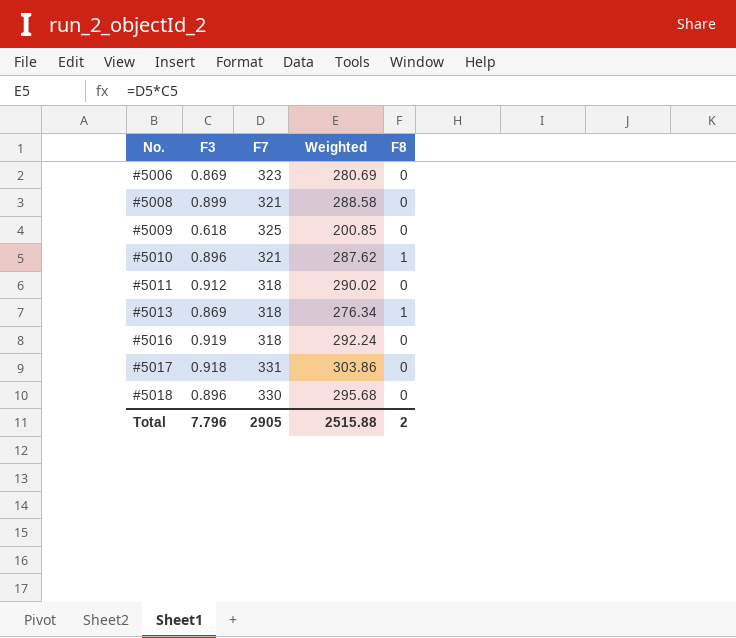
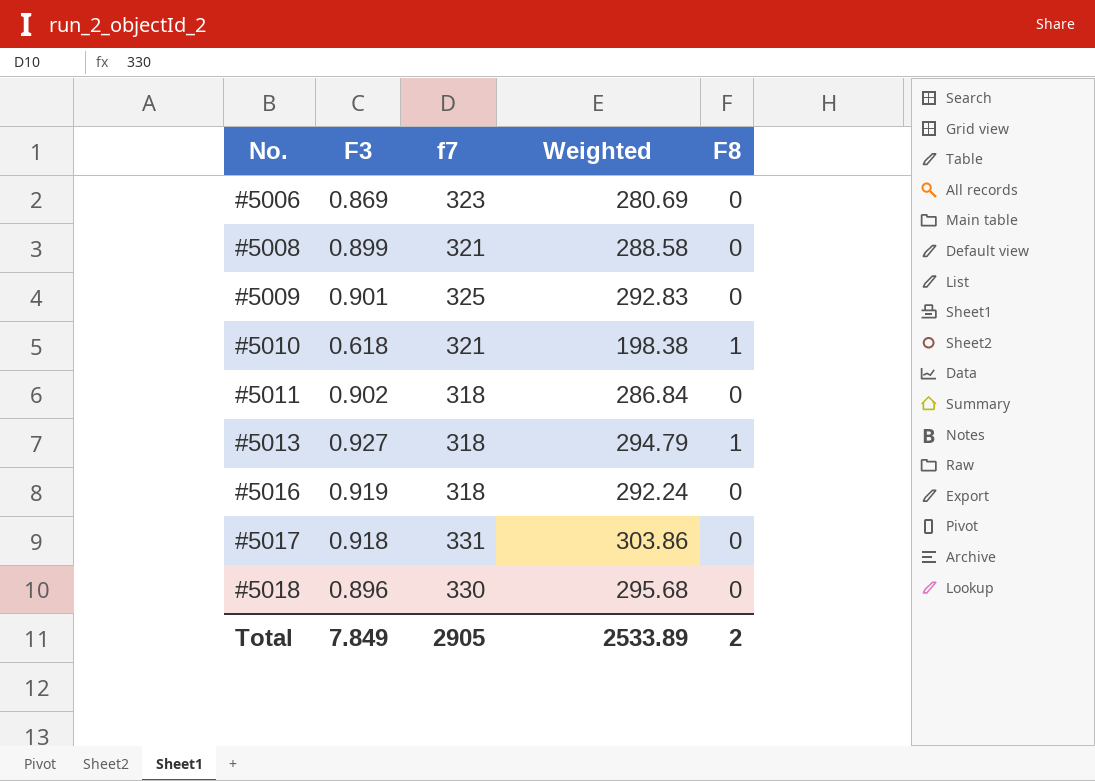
column name: F7 -> f7
#5009 | F3: 0.618 -> 0.901
#5009 | Weighted: 200.85 -> 292.83
#5010 | F3: 0.896 -> 0.618
#5010 | Weighted: 287.62 -> 198.38
#5011 | F3: 0.912 -> 0.902
#5011 | Weighted: 290.02 -> 286.84
#5013 | F3: 0.869 -> 0.927
#5013 | Weighted: 276.34 -> 294.79
Total | F3: 7.796 -> 7.849
Total | Weighted: 2515.88 -> 2533.89

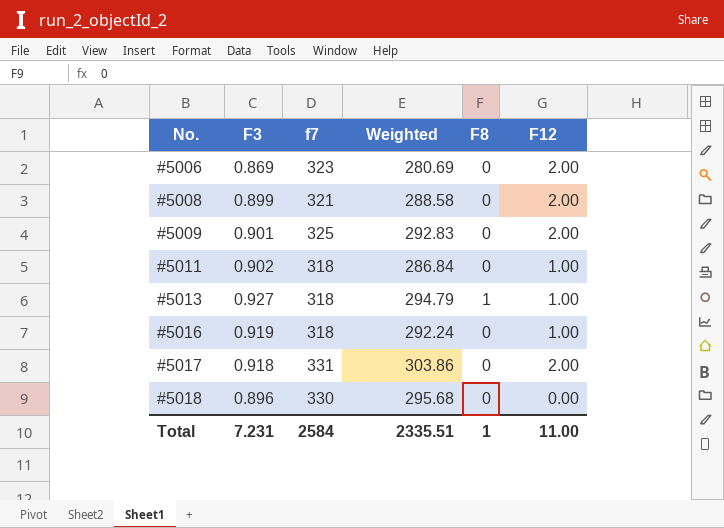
column F12 | position: none -> 6
row #5010: 0.618 | 321 | 198.38 | 1 -> none
Total | F3: 7.849 -> 7.231
Total | f7: 2905 -> 2584
Total | Weighted: 2533.89 -> 2335.51
Total | F8: 2 -> 1

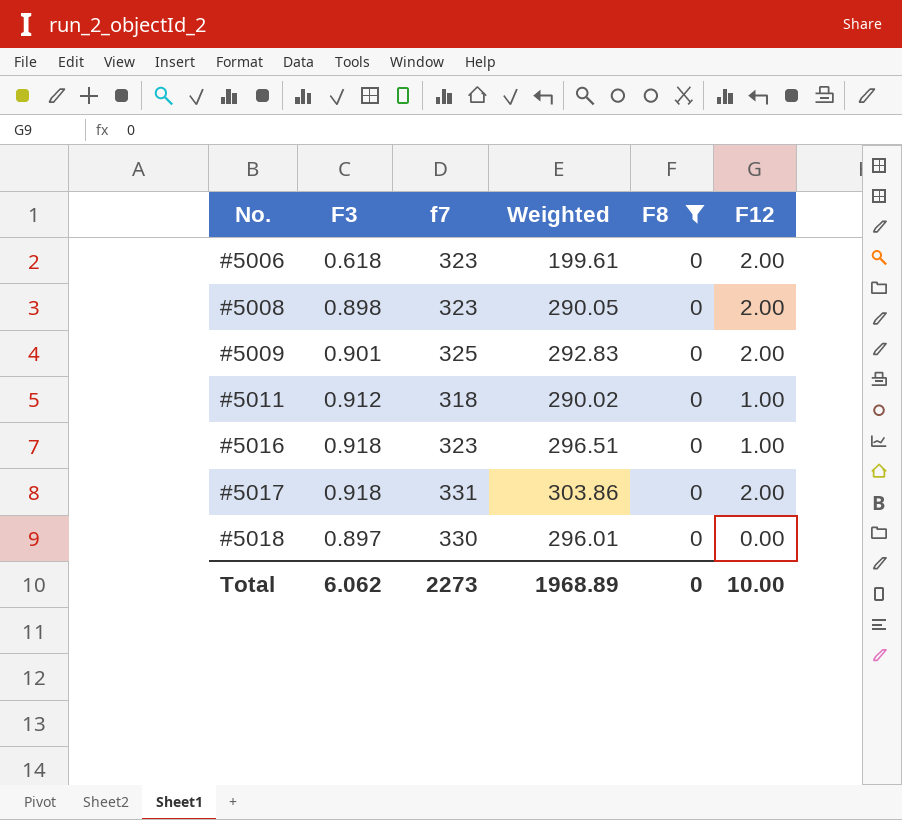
filter: none -> F8 = 0
#5006 | F3: 0.869 -> 0.618
#5006 | Weighted: 280.69 -> 199.61
#5008 | F3: 0.899 -> 0.898
#5008 | f7: 321 -> 323
#5008 | Weighted: 288.58 -> 290.05
#5011 | F3: 0.902 -> 0.912
#5011 | Weighted: 286.84 -> 290.02
#5016 | F3: 0.919 -> 0.918
#5016 | f7: 318 -> 323
#5016 | Weighted: 292.24 -> 296.51
#5018 | F3: 0.896 -> 0.897
#5018 | Weighted: 295.68 -> 296.01
Total | F3: 7.231 -> 6.062
Total | f7: 2584 -> 2273
Total | Weighted: 2335.51 -> 1968.89
Total | F8: 1 -> 0
Total | F12: 11.00 -> 10.00

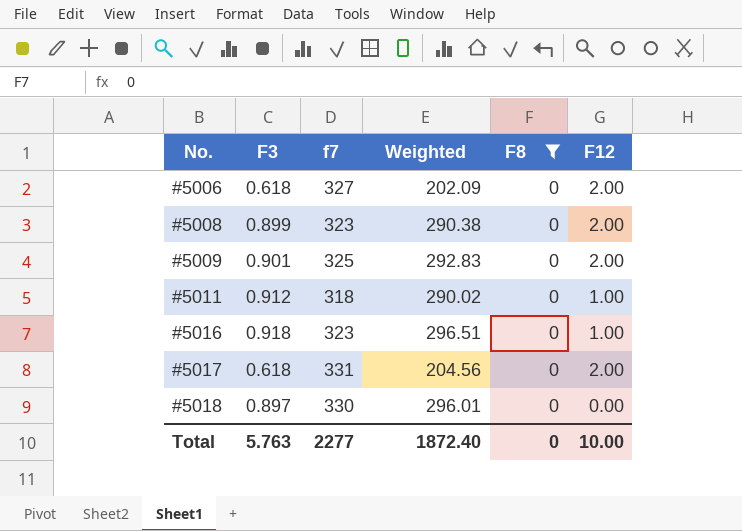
#5006 | f7: 323 -> 327
#5006 | Weighted: 199.61 -> 202.09
#5008 | F3: 0.898 -> 0.899
#5008 | Weighted: 290.05 -> 290.38
#5017 | F3: 0.918 -> 0.618
#5017 | Weighted: 303.86 -> 204.56
Total | F3: 6.062 -> 5.763
Total | f7: 2273 -> 2277
Total | Weighted: 1968.89 -> 1872.40

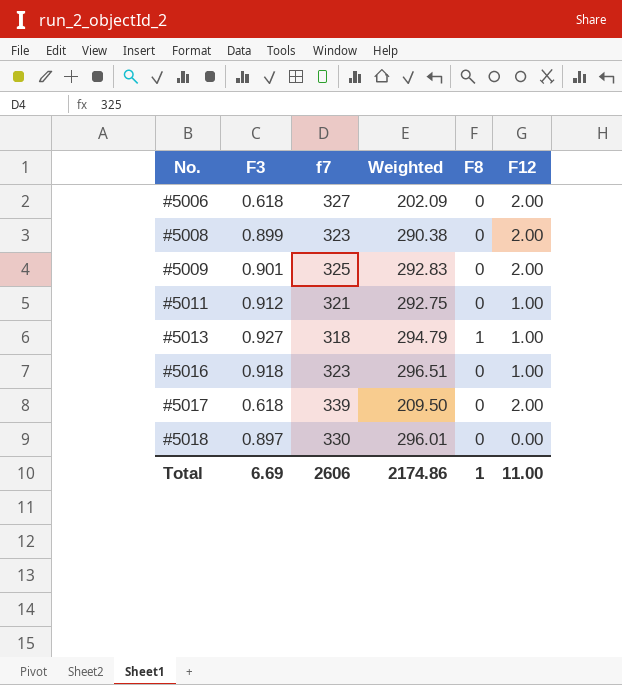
filter: F8 = 0 -> none
#5011 | f7: 318 -> 321
#5011 | Weighted: 290.02 -> 292.75
#5017 | f7: 331 -> 339
#5017 | Weighted: 204.56 -> 209.50
Total | F3: 5.763 -> 6.69
Total | f7: 2277 -> 2606
Total | Weighted: 1872.40 -> 2174.86
Total | F8: 0 -> 1
Total | F12: 10.00 -> 11.00

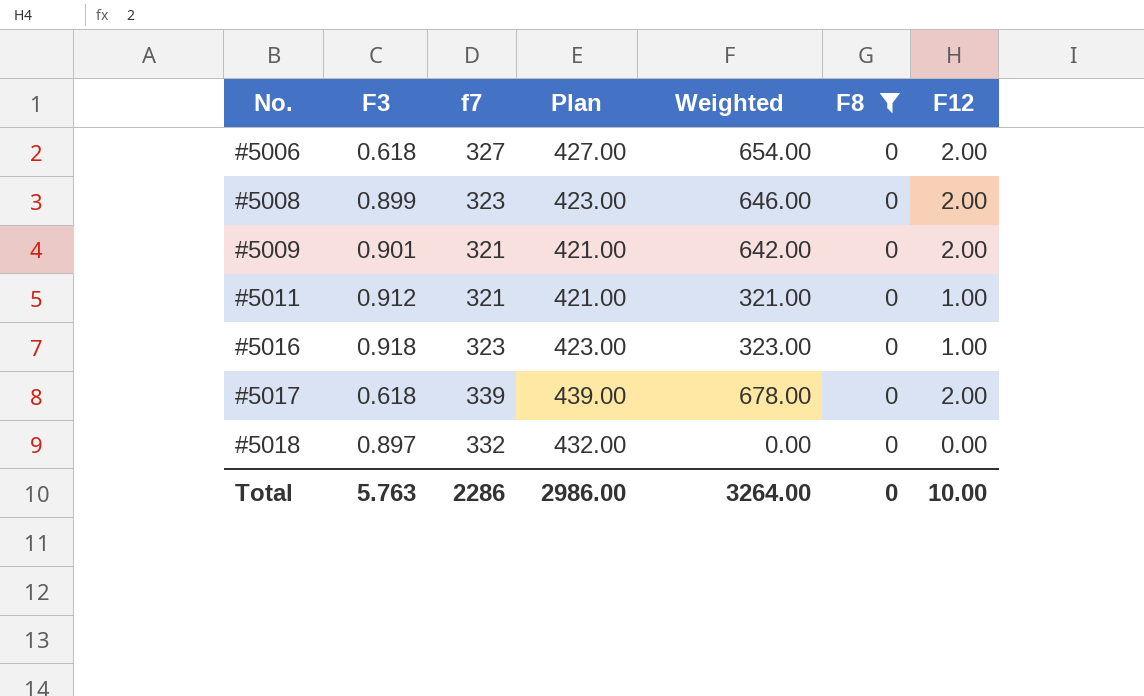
filter: none -> F8 = 0
column Plan | formula: none -> [f7] + 100
column Weighted | formula: [F3] * [f7] -> [f7] * [F12]
#5009 | f7: 325 -> 321
#5018 | f7: 330 -> 332
Total | F3: 6.69 -> 5.763
Total | f7: 2606 -> 2286
Total | Weighted: 2174.86 -> 3264.00
Total | F8: 1 -> 0
Total | F12: 11.00 -> 10.00

